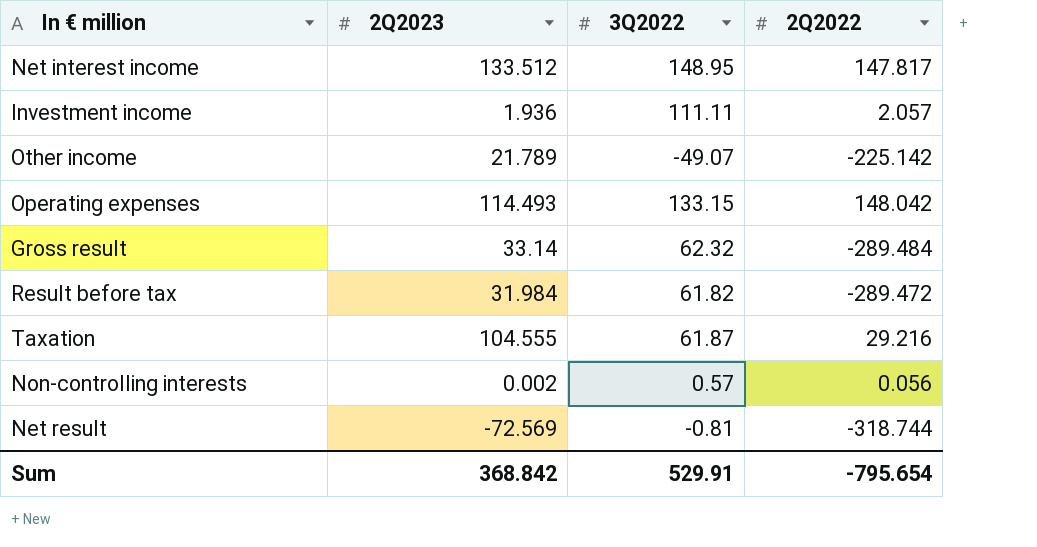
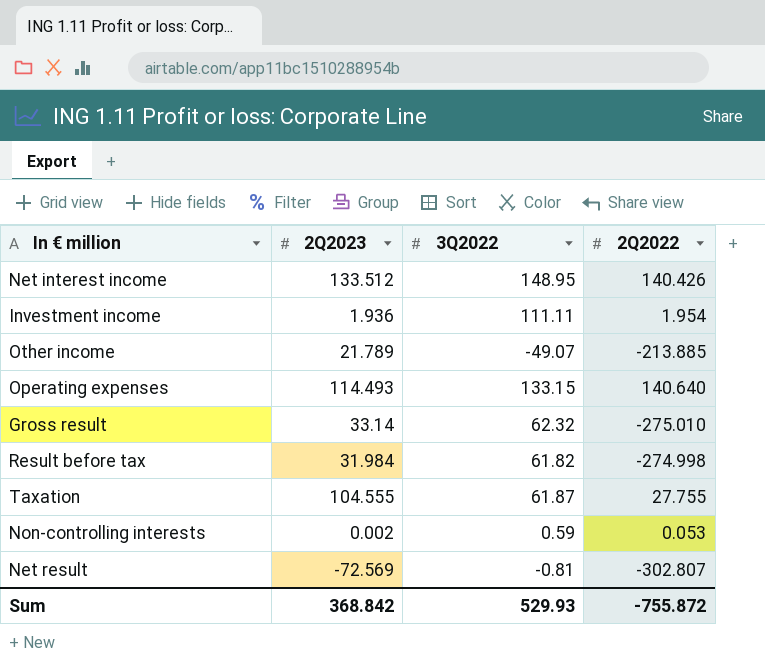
Net interest income | 2Q2022: 147.817 -> 140.426
Investment income | 2Q2022: 2.057 -> 1.954
Other income | 2Q2022: -225.142 -> -213.885
Operating expenses | 2Q2022: 148.042 -> 140.640
Gross result | 2Q2022: -289.484 -> -275.010
Result before tax | 2Q2022: -289.472 -> -274.998
Taxation | 2Q2022: 29.216 -> 27.755
Non-controlling interests | 3Q2022: 0.57 -> 0.59
Non-controlling interests | 2Q2022: 0.056 -> 0.053
Net result | 2Q2022: -318.744 -> -302.807
Sum | 3Q2022: 529.91 -> 529.93
Sum | 2Q2022: -795.654 -> -755.872

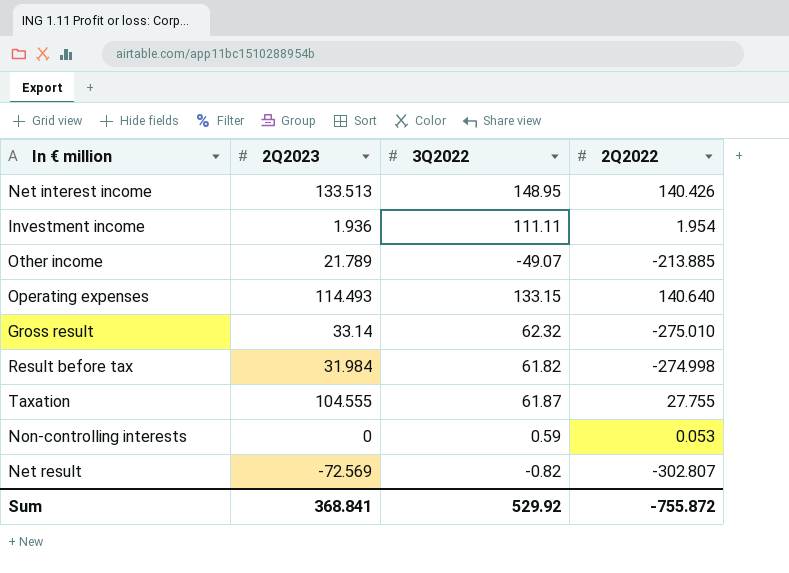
Net interest income | 2Q2023: 133.512 -> 133.513
Non-controlling interests | 2Q2023: 0.002 -> 0
Net result | 3Q2022: -0.81 -> -0.82
Sum | 2Q2023: 368.842 -> 368.841
Sum | 3Q2022: 529.93 -> 529.92

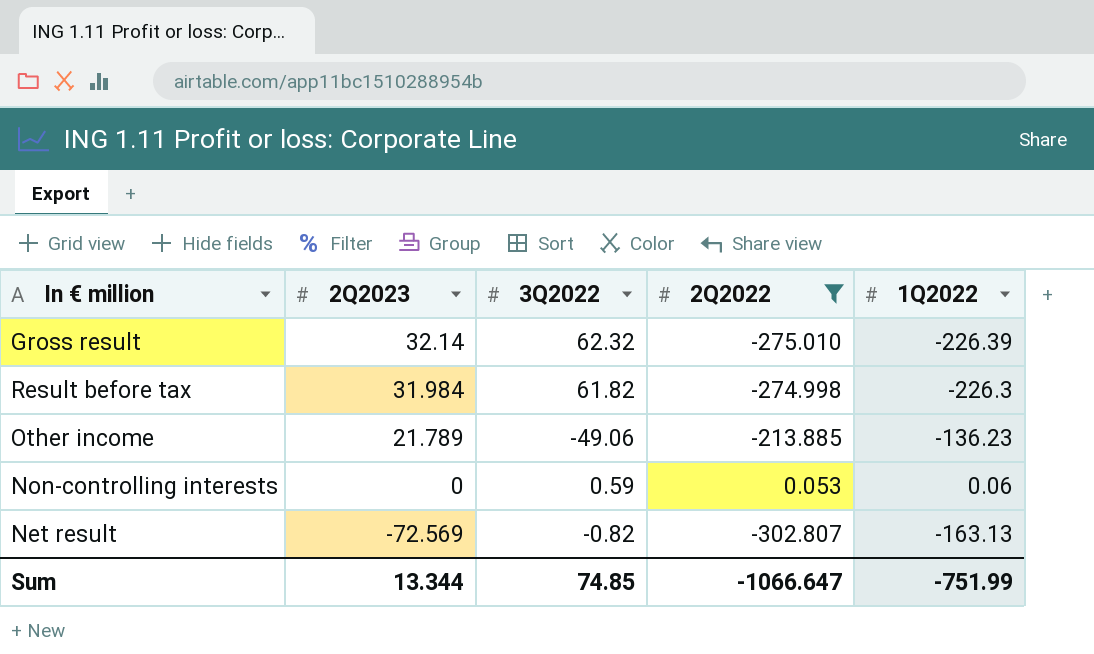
filter: none -> 2Q2022 <= 0.053
row order: none -> 2Q2023 descending
column 1Q2022 | position: none -> 5
Gross result | 2Q2023: 33.14 -> 32.14
Other income | 3Q2022: -49.07 -> -49.06
Sum | 2Q2023: 368.841 -> 13.344
Sum | 3Q2022: 529.92 -> 74.85
Sum | 2Q2022: -755.872 -> -1066.647

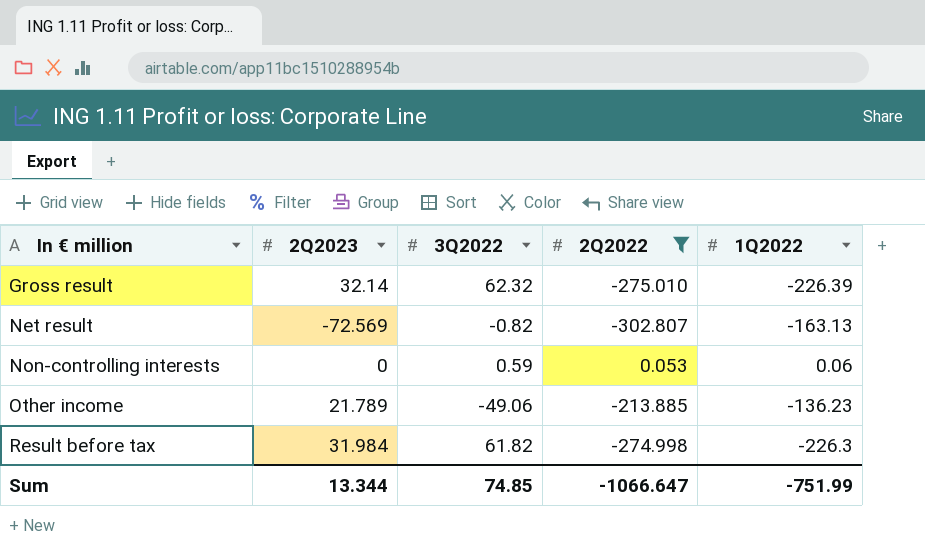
row order: 2Q2023 descending -> In € million ascending

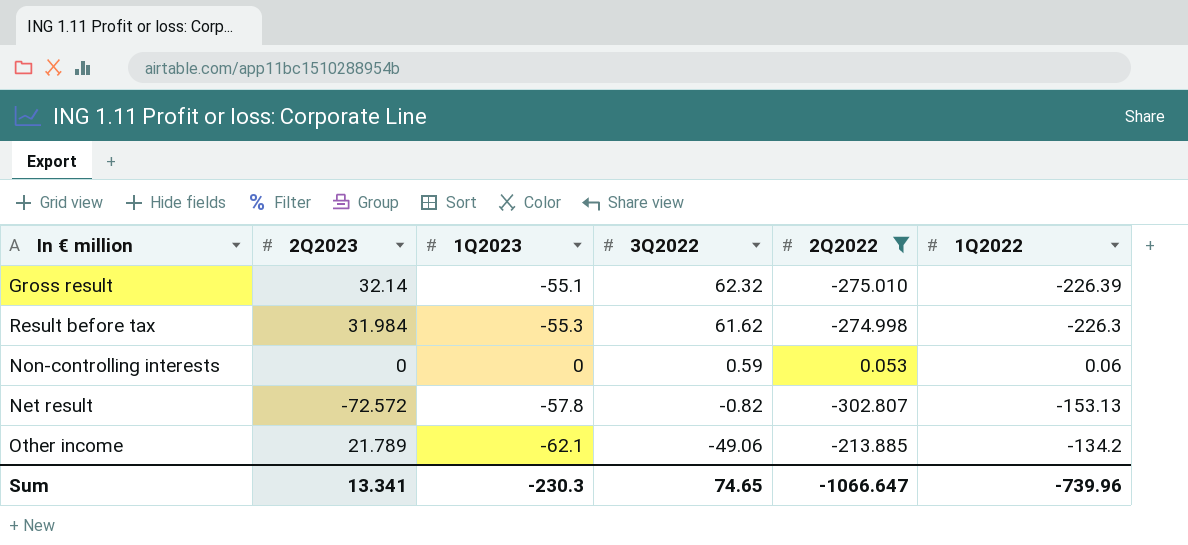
row order: In € million ascending -> 3Q2022 descending
column 1Q2023 | position: none -> 3
Result before tax | 3Q2022: 61.82 -> 61.62
Net result | 2Q2023: -72.569 -> -72.572
Net result | 1Q2022: -163.13 -> -153.13
Other income | 1Q2022: -136.23 -> -134.2
Sum | 2Q2023: 13.344 -> 13.341
Sum | 3Q2022: 74.85 -> 74.65
Sum | 1Q2022: -751.99 -> -739.96

